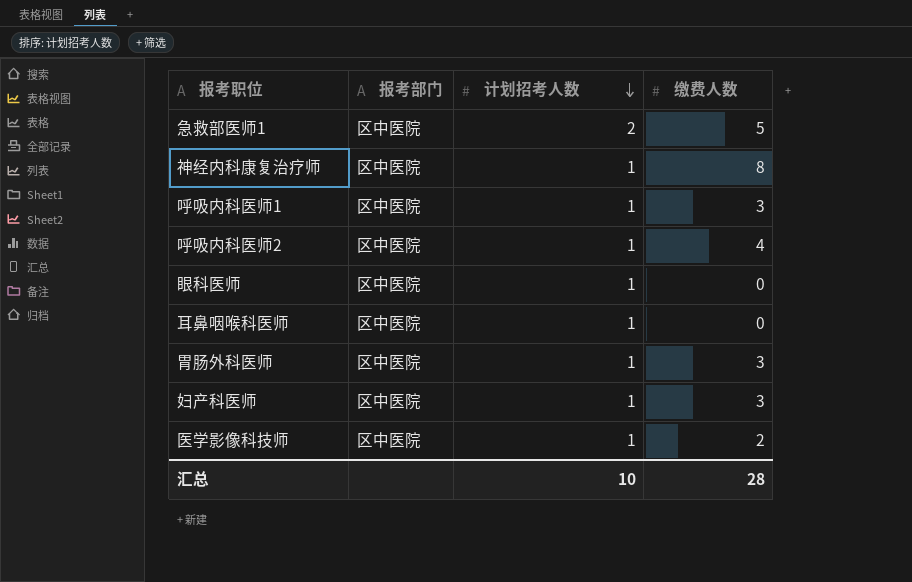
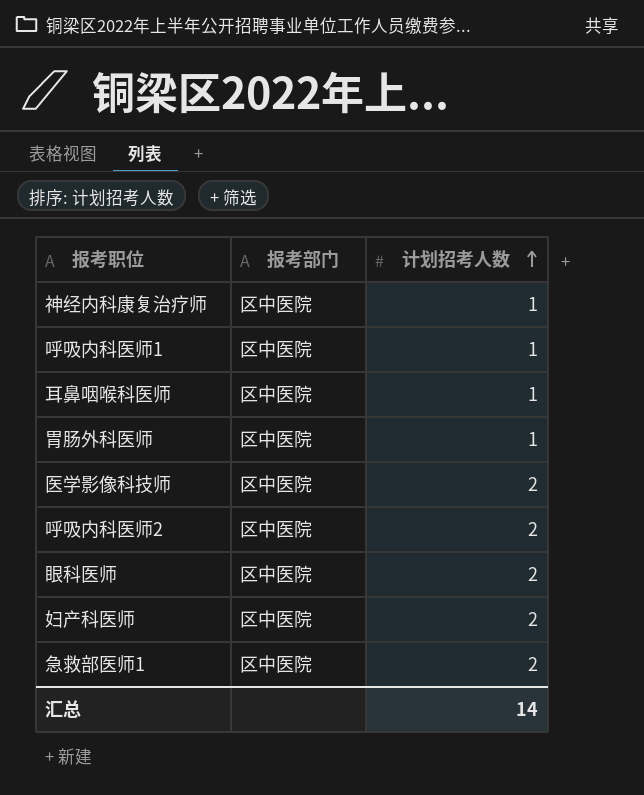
row order: 计划招考人数 descending -> 计划招考人数 ascending
column 缴费人数 | position: 4 -> none
医学影像科技师 | 计划招考人数: 1 -> 2
呼吸内科医师2 | 计划招考人数: 1 -> 2
眼科医师 | 计划招考人数: 1 -> 2
妇产科医师 | 计划招考人数: 1 -> 2
汇总 | 计划招考人数: 10 -> 14

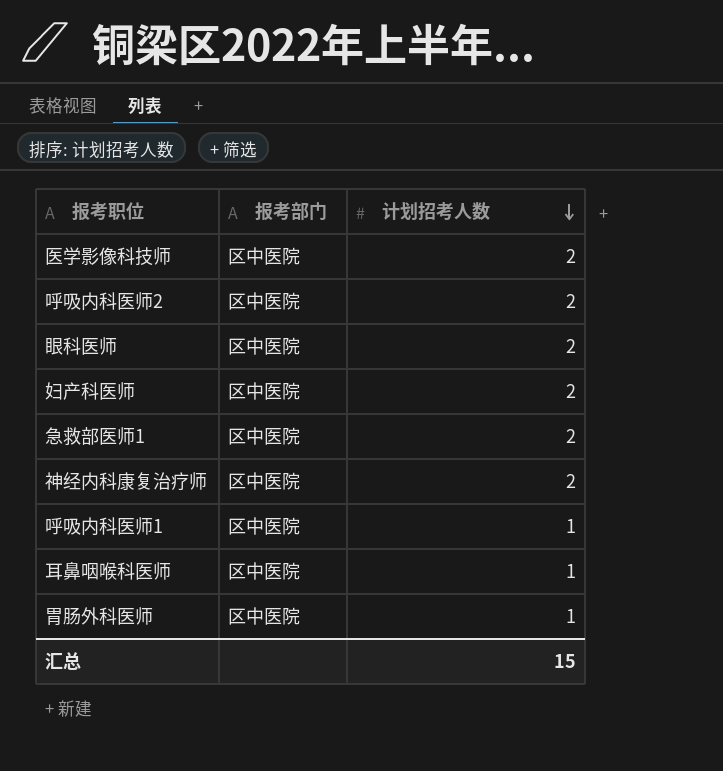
row order: 计划招考人数 ascending -> 计划招考人数 descending
神经内科康复治疗师 | 计划招考人数: 1 -> 2
汇总 | 计划招考人数: 14 -> 15

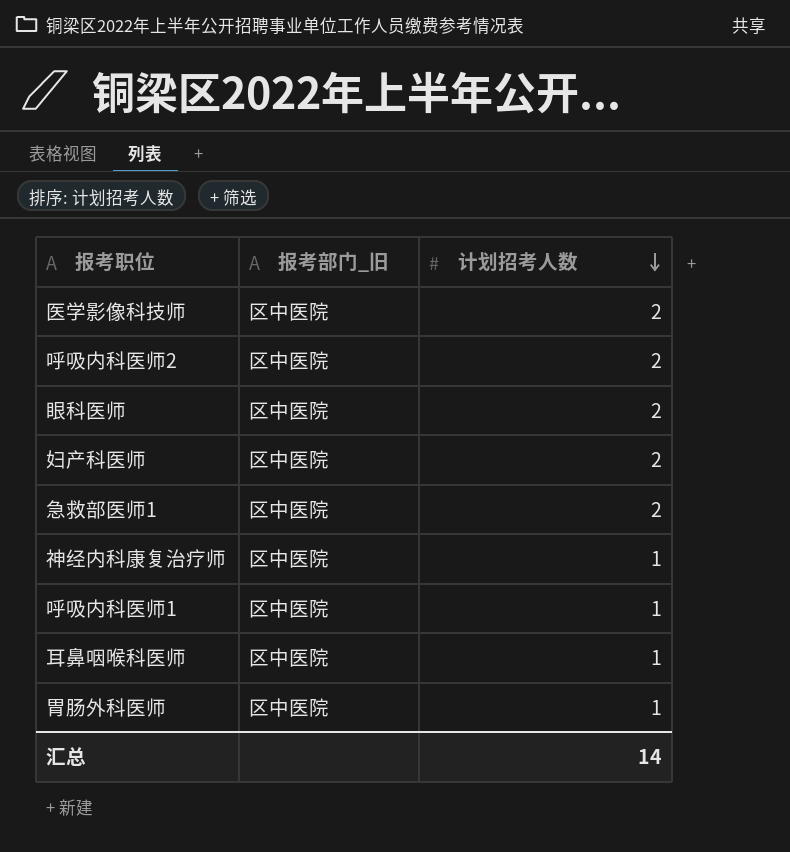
column name: 报考部门 -> 报考部门_旧
神经内科康复治疗师 | 计划招考人数: 2 -> 1
汇总 | 计划招考人数: 15 -> 14

